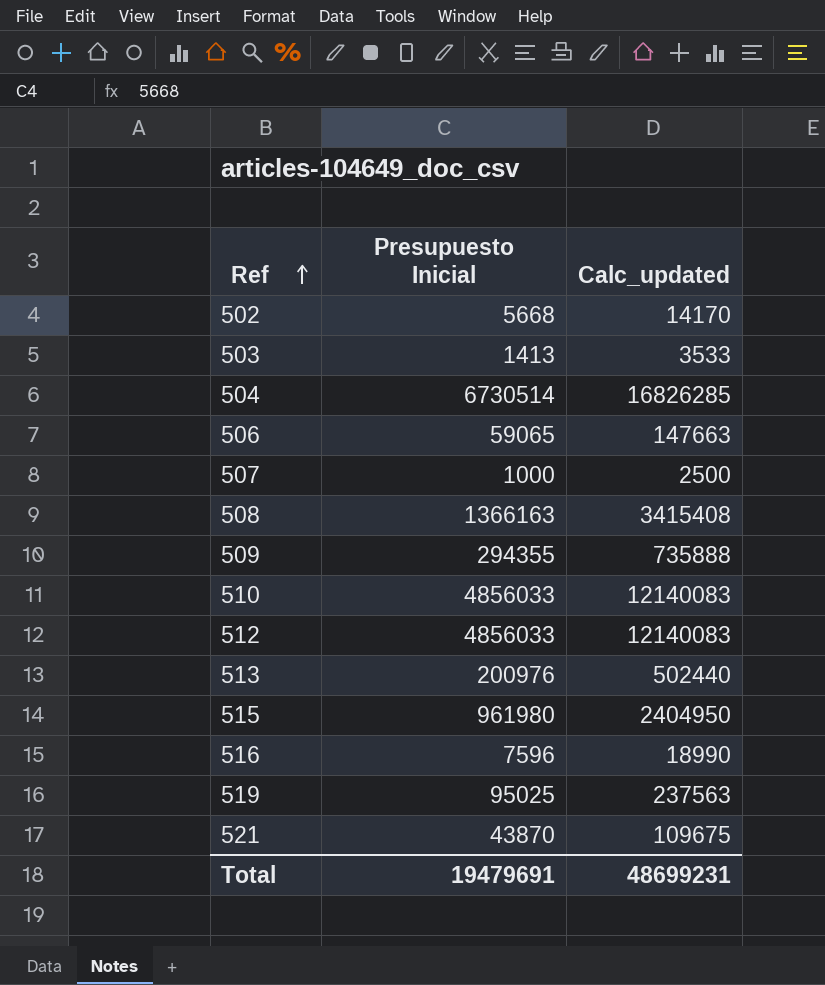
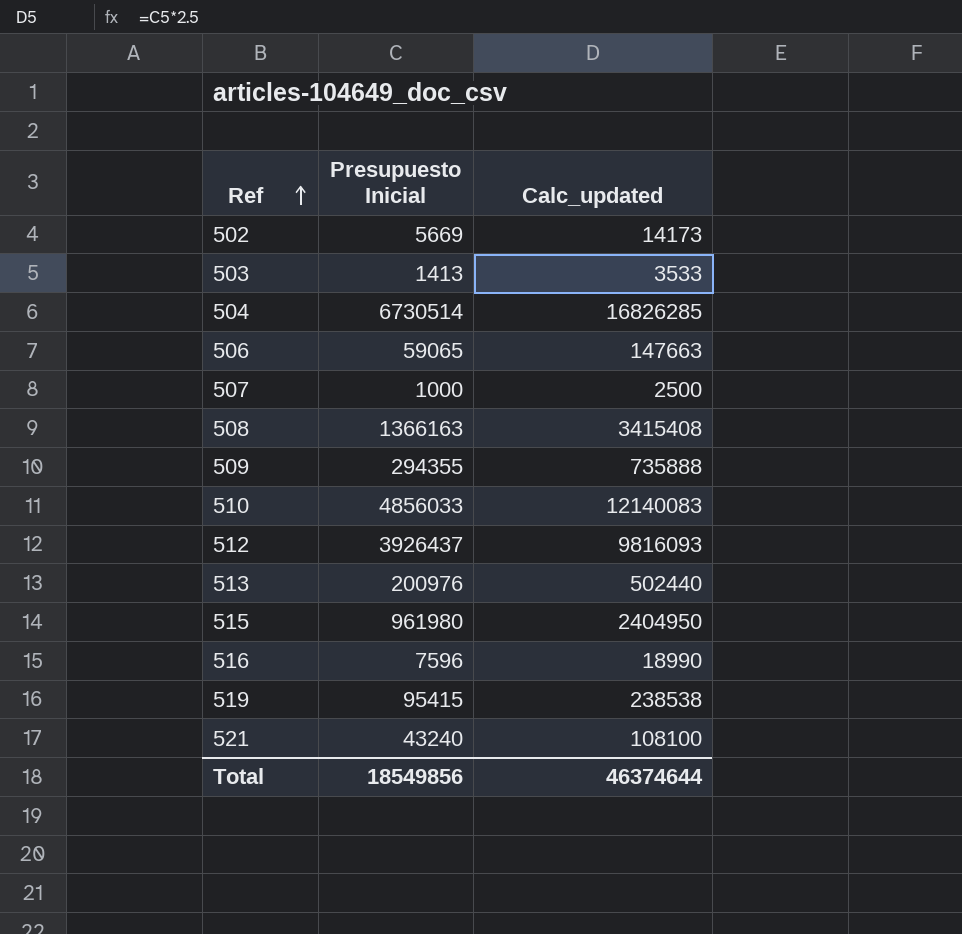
502 | Presupuesto Inicial: 5668 -> 5669
502 | Calc_updated: 14170 -> 14173
512 | Presupuesto Inicial: 4856033 -> 3926437
512 | Calc_updated: 12140083 -> 9816093
519 | Presupuesto Inicial: 95025 -> 95415
519 | Calc_updated: 237563 -> 238538
521 | Presupuesto Inicial: 43870 -> 43240
521 | Calc_updated: 109675 -> 108100
Total | Presupuesto Inicial: 19479691 -> 18549856
Total | Calc_updated: 48699231 -> 46374644

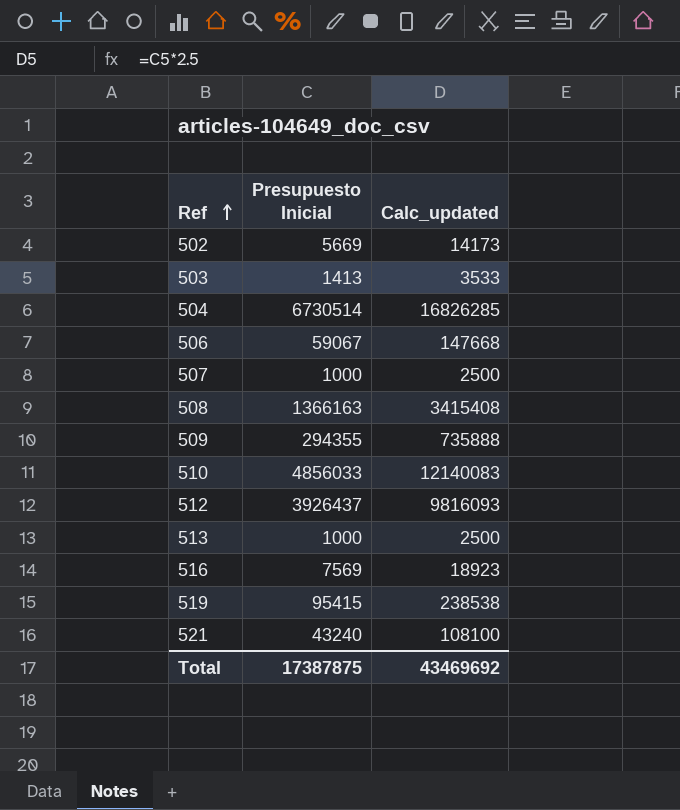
row 515: 961980 | 2404950 -> none
506 | Presupuesto Inicial: 59065 -> 59067
506 | Calc_updated: 147663 -> 147668
513 | Presupuesto Inicial: 200976 -> 1000
513 | Calc_updated: 502440 -> 2500
516 | Presupuesto Inicial: 7596 -> 7569
516 | Calc_updated: 18990 -> 18923
Total | Presupuesto Inicial: 18549856 -> 17387875
Total | Calc_updated: 46374644 -> 43469692

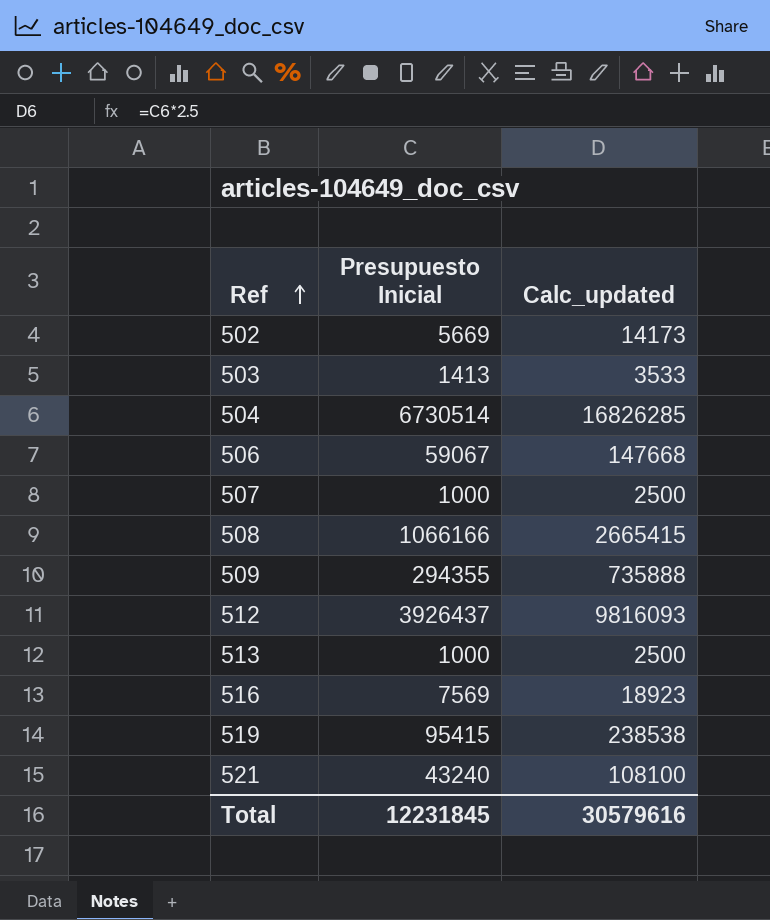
row 510: 4856033 | 12140083 -> none
508 | Presupuesto Inicial: 1366163 -> 1066166
508 | Calc_updated: 3415408 -> 2665415
Total | Presupuesto Inicial: 17387875 -> 12231845
Total | Calc_updated: 43469692 -> 30579616

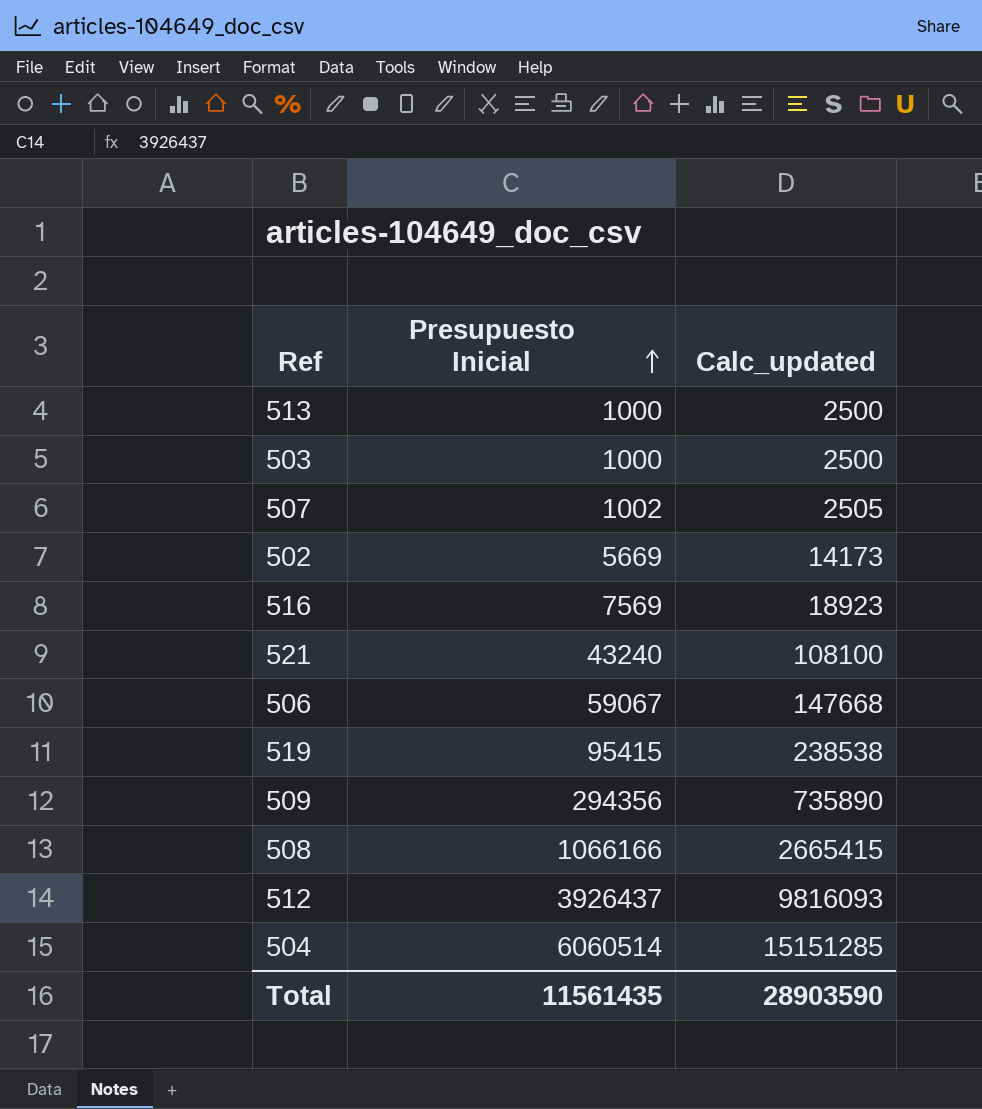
row order: Ref ascending -> Presupuesto Inicial ascending
503 | Presupuesto Inicial: 1413 -> 1000
503 | Calc_updated: 3533 -> 2500
507 | Presupuesto Inicial: 1000 -> 1002
507 | Calc_updated: 2500 -> 2505
509 | Presupuesto Inicial: 294355 -> 294356
509 | Calc_updated: 735888 -> 735890
504 | Presupuesto Inicial: 6730514 -> 6060514
504 | Calc_updated: 16826285 -> 15151285
Total | Presupuesto Inicial: 12231845 -> 11561435
Total | Calc_updated: 30579616 -> 28903590

